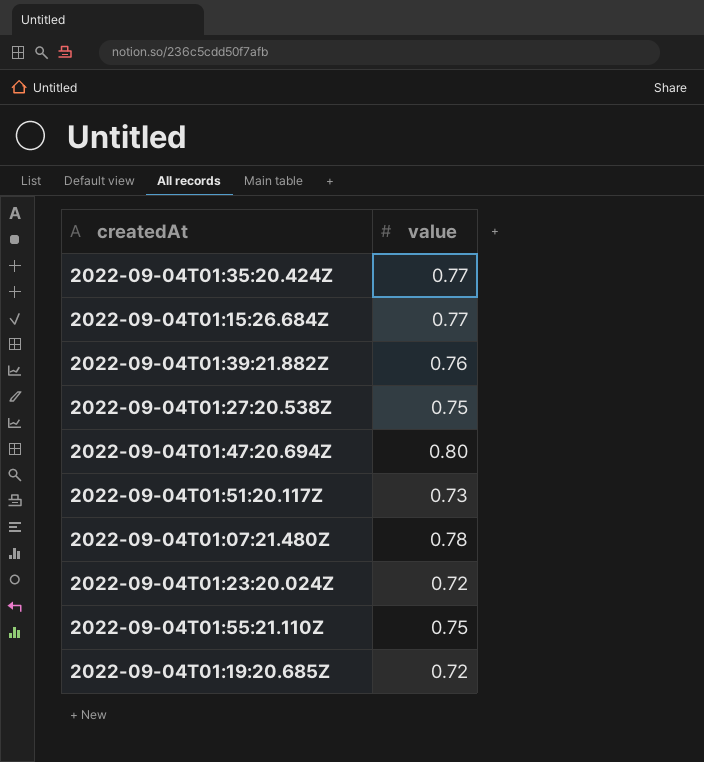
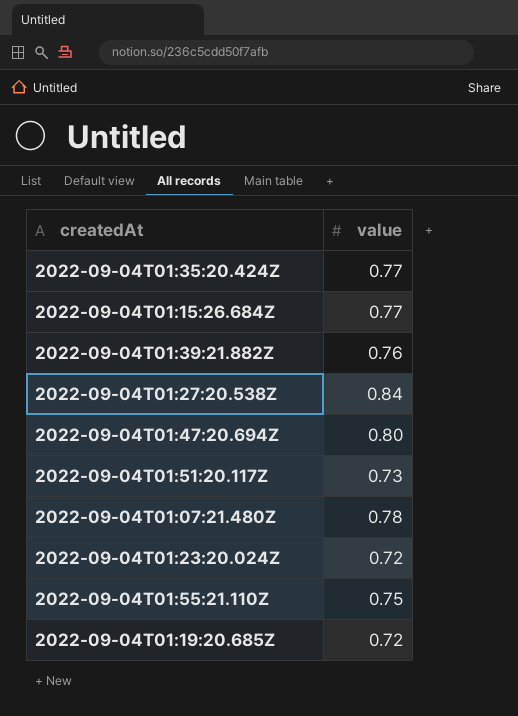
2022-09-04T01:27:20.538Z | value: 0.75 -> 0.84

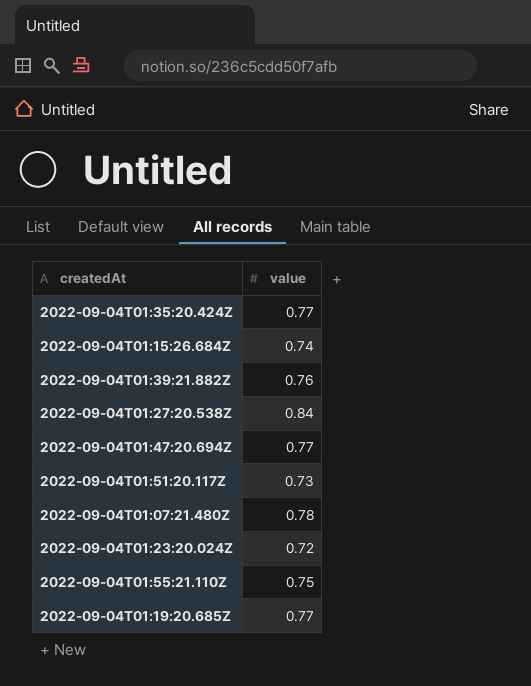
2022-09-04T01:15:26.684Z | value: 0.77 -> 0.74
2022-09-04T01:47:20.694Z | value: 0.80 -> 0.77
2022-09-04T01:19:20.685Z | value: 0.72 -> 0.77

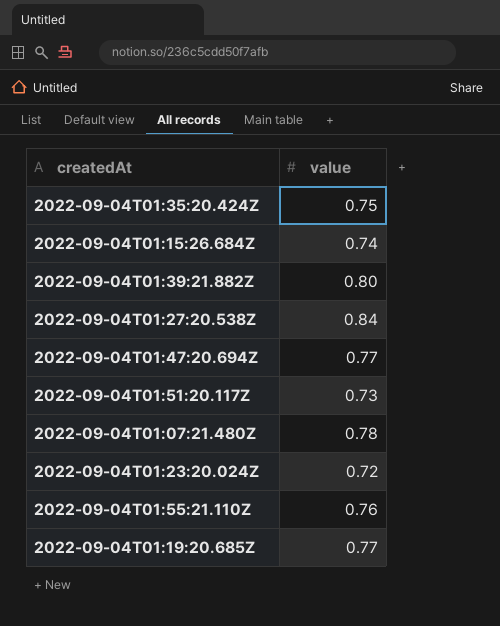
2022-09-04T01:35:20.424Z | value: 0.77 -> 0.75
2022-09-04T01:39:21.882Z | value: 0.76 -> 0.80
2022-09-04T01:55:21.110Z | value: 0.75 -> 0.76

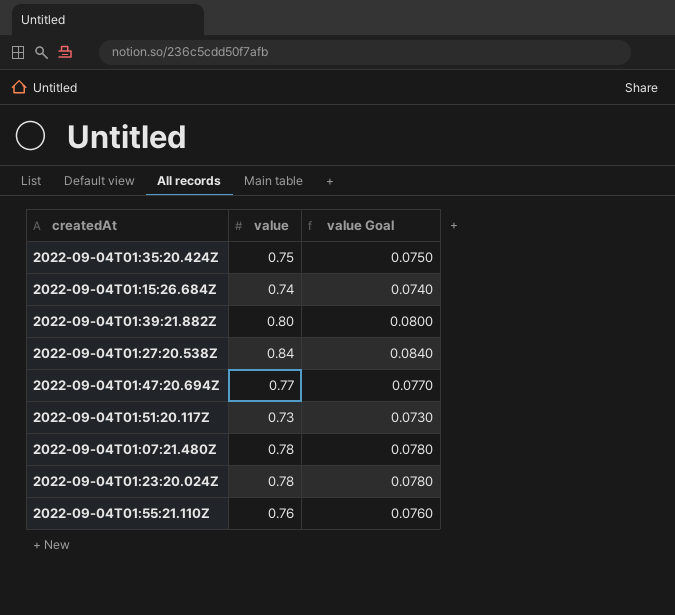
column value Goal | formula: none -> [value] * 0.1
row 2022-09-04T01:19:20.685Z: 0.77 -> none
2022-09-04T01:23:20.024Z | value: 0.72 -> 0.78

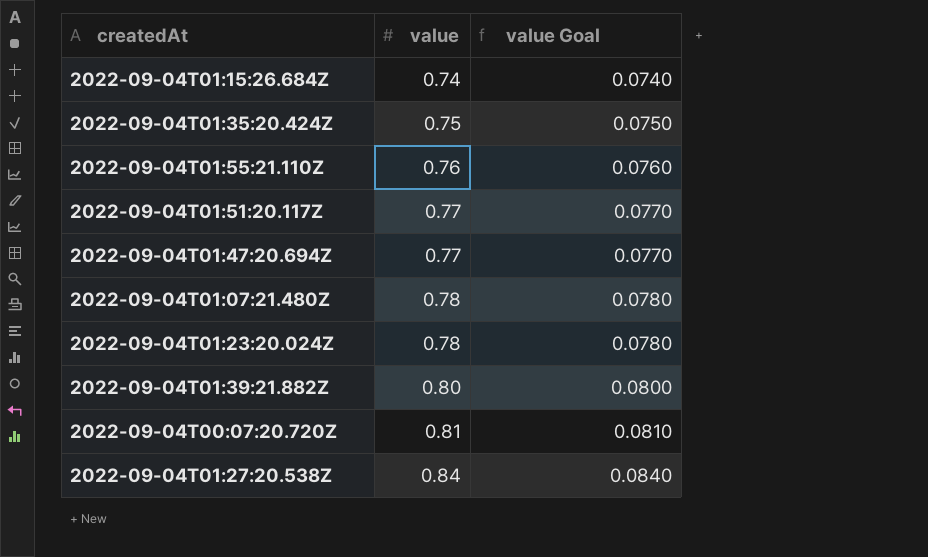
row order: none -> value ascending
2022-09-04T01:51:20.117Z | value: 0.73 -> 0.77
2022-09-04T01:51:20.117Z | value Goal: 0.0730 -> 0.0770
row 2022-09-04T00:07:20.720Z: none -> 0.81 | 0.0810

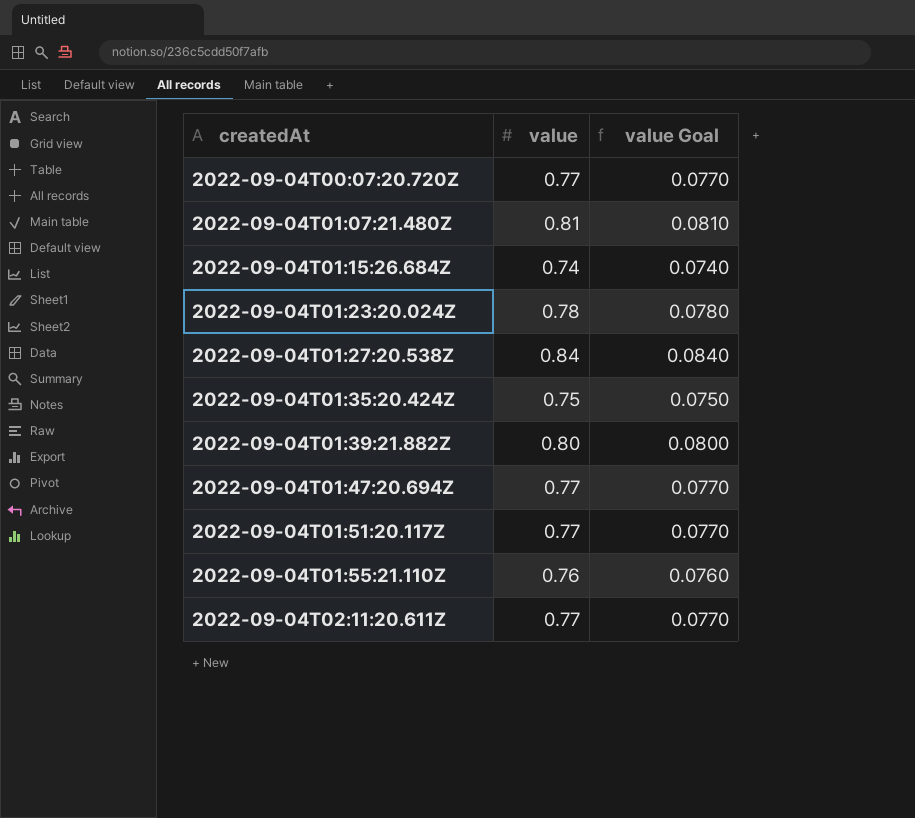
row order: value ascending -> createdAt ascending
2022-09-04T00:07:20.720Z | value: 0.81 -> 0.77
2022-09-04T00:07:20.720Z | value Goal: 0.0810 -> 0.0770
2022-09-04T01:07:21.480Z | value: 0.78 -> 0.81
2022-09-04T01:07:21.480Z | value Goal: 0.0780 -> 0.0810
row 2022-09-04T02:11:20.611Z: none -> 0.77 | 0.0770

